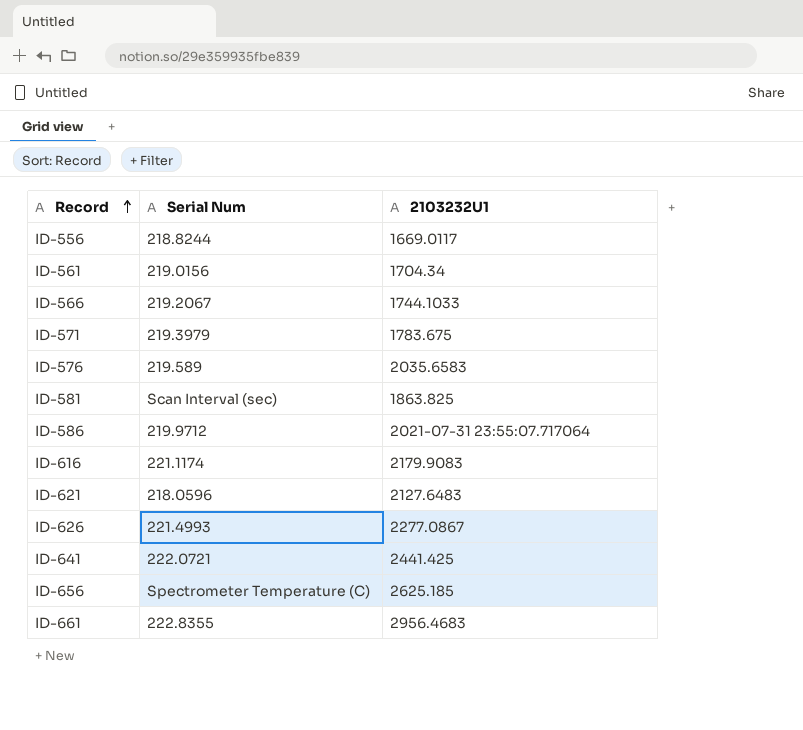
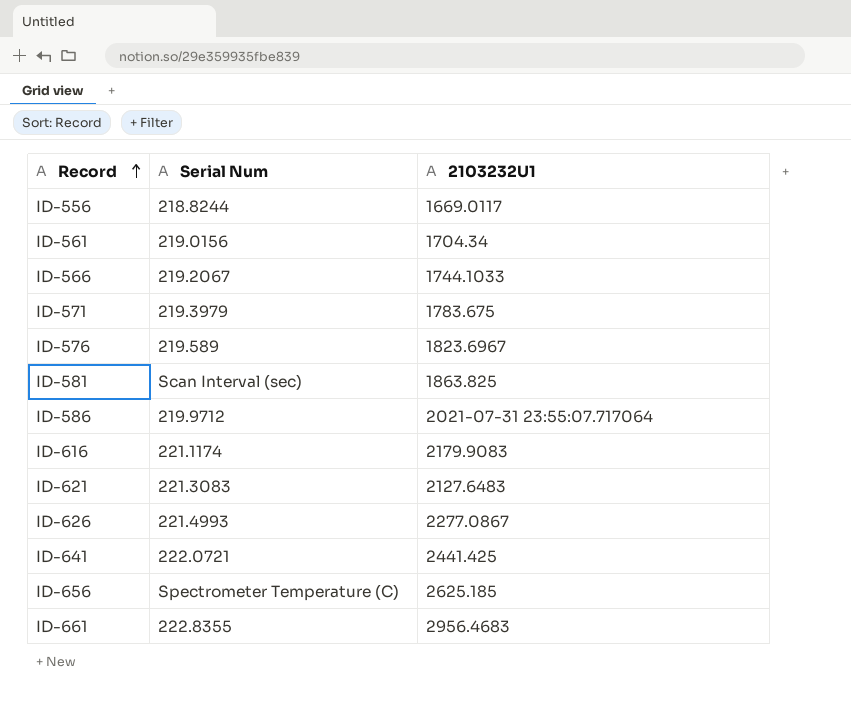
ID-576 | 2103232U1: 2035.6583 -> 1823.6967
ID-621 | Serial Num: 218.0596 -> 221.3083

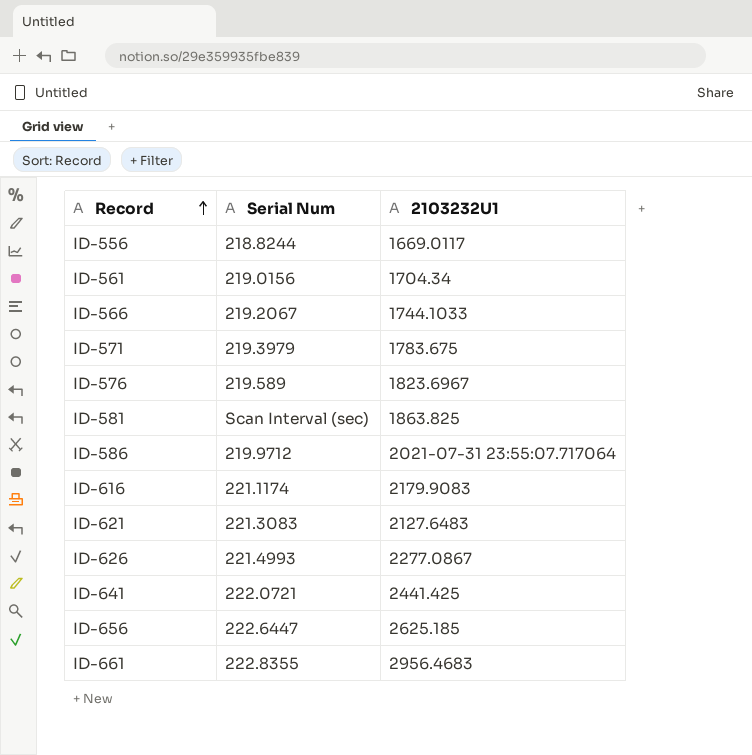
ID-656 | Serial Num: Spectrometer Temperature (C) -> 222.6447

